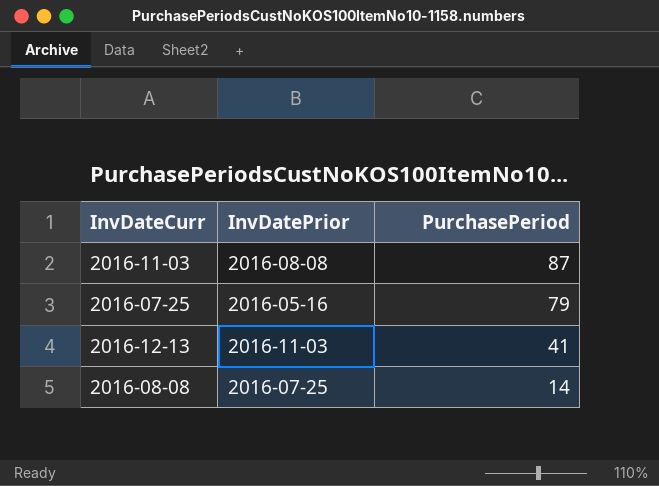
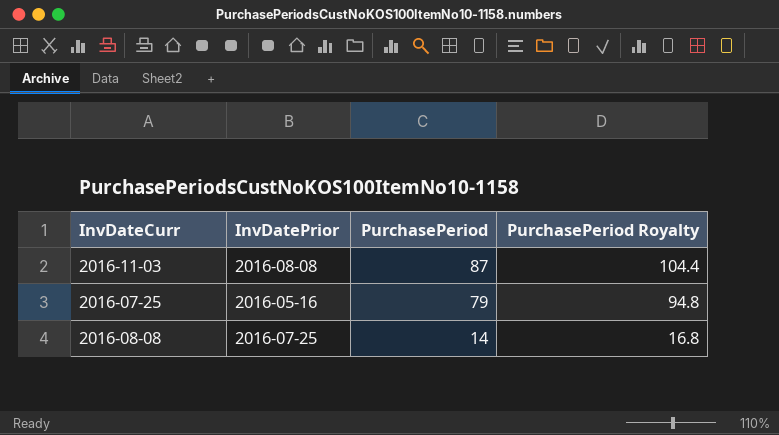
column PurchasePeriod Royalty | formula: none -> [PurchasePeriod] * 1.2
row 2016-12-13: 2016-11-03 | 41 -> none

